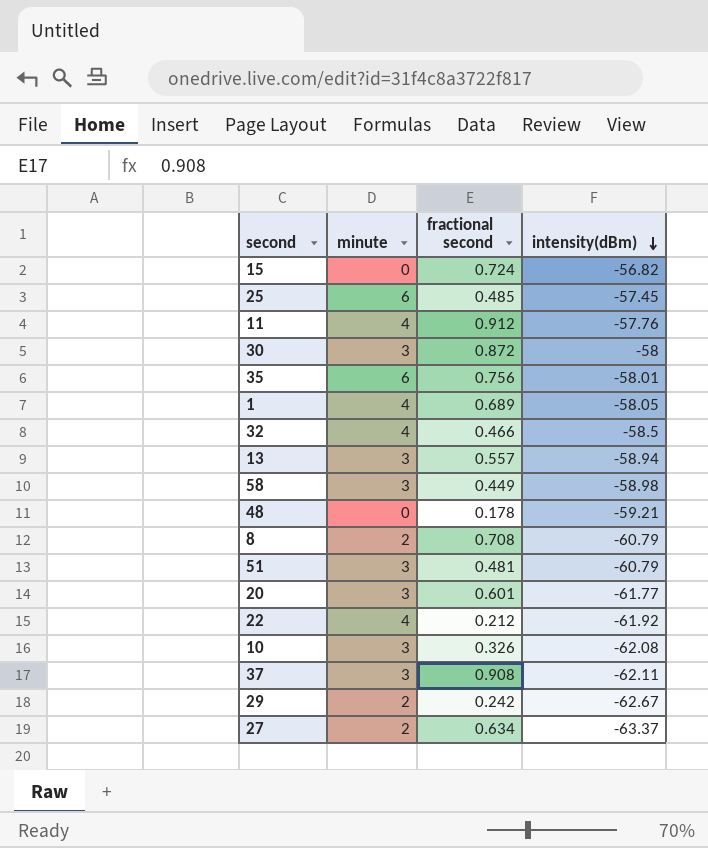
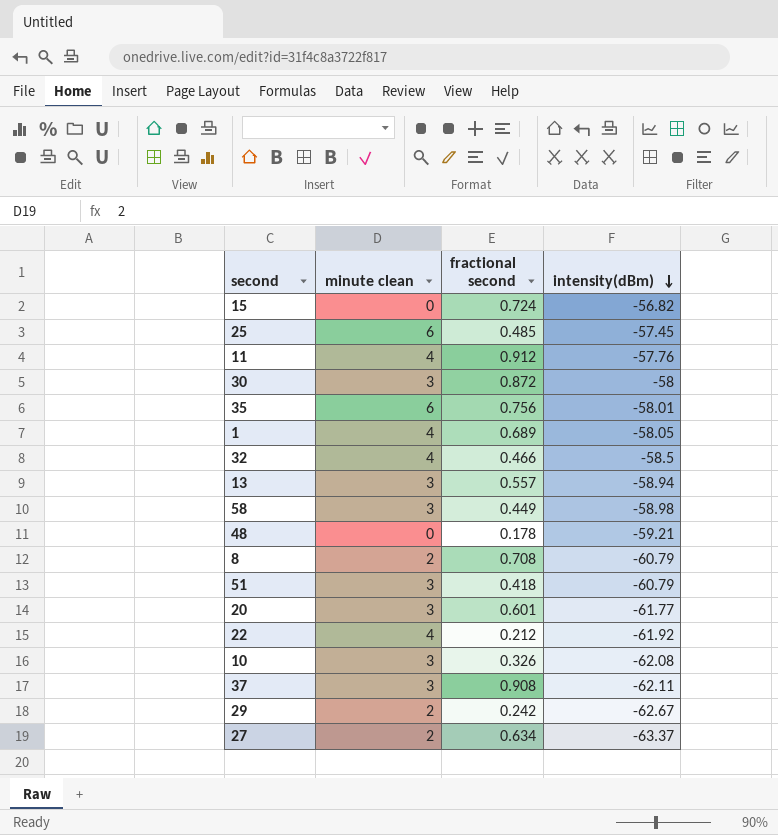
column name: minute -> minute clean
51 | fractional second: 0.481 -> 0.418

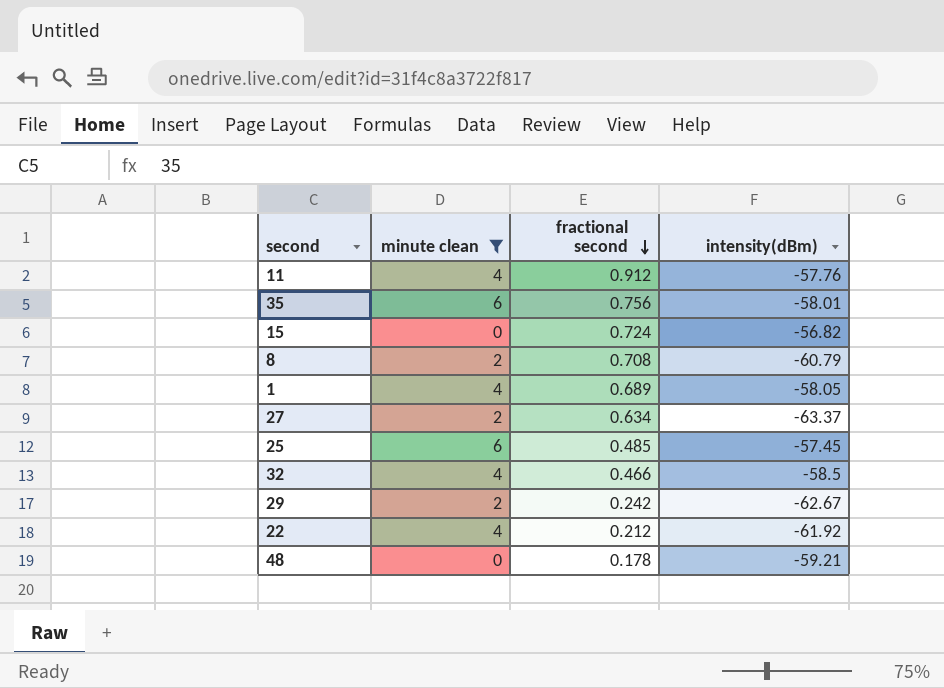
filter: none -> minute clean != 3
row order: intensity(dBm) descending -> fractional second descending

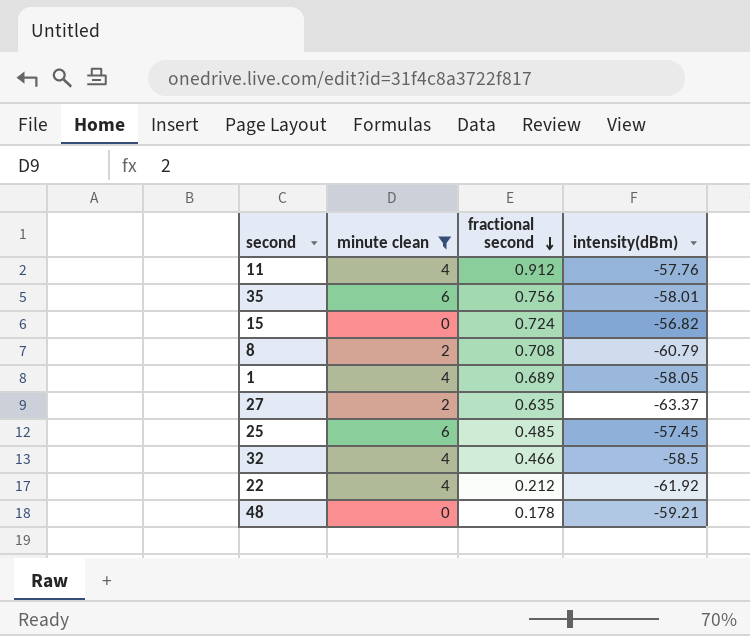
row 29: 2 | 0.242 | -62.67 -> none
27 | fractional second: 0.634 -> 0.635

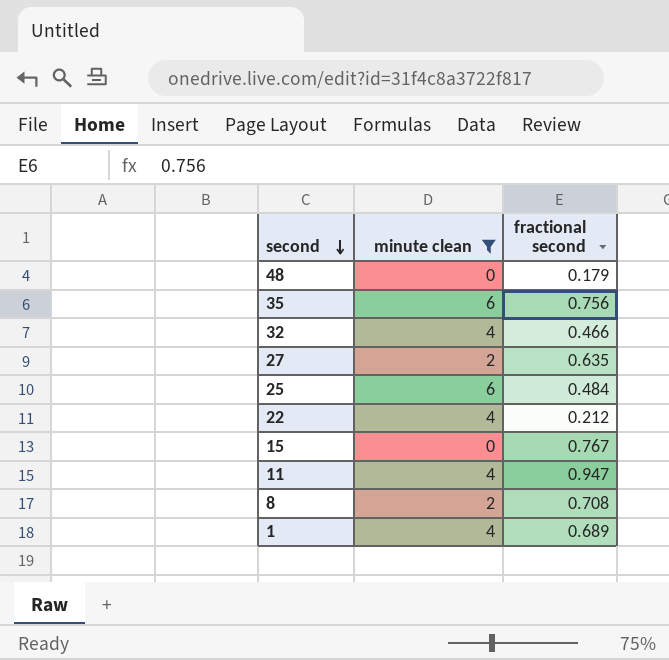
row order: fractional second descending -> second descending
column intensity(dBm) | position: 4 -> none
48 | fractional second: 0.178 -> 0.179
25 | fractional second: 0.485 -> 0.484
15 | fractional second: 0.724 -> 0.767
11 | fractional second: 0.912 -> 0.947

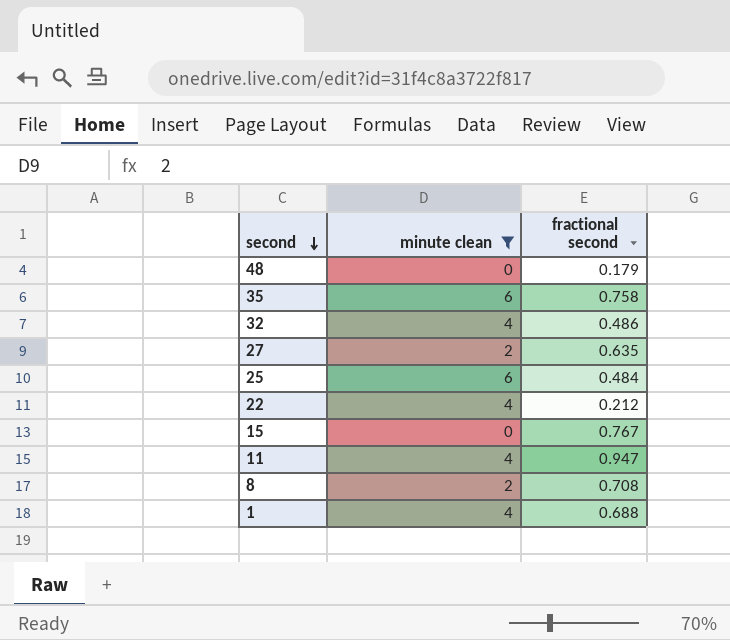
35 | fractional second: 0.756 -> 0.758
32 | fractional second: 0.466 -> 0.486
1 | fractional second: 0.689 -> 0.688

